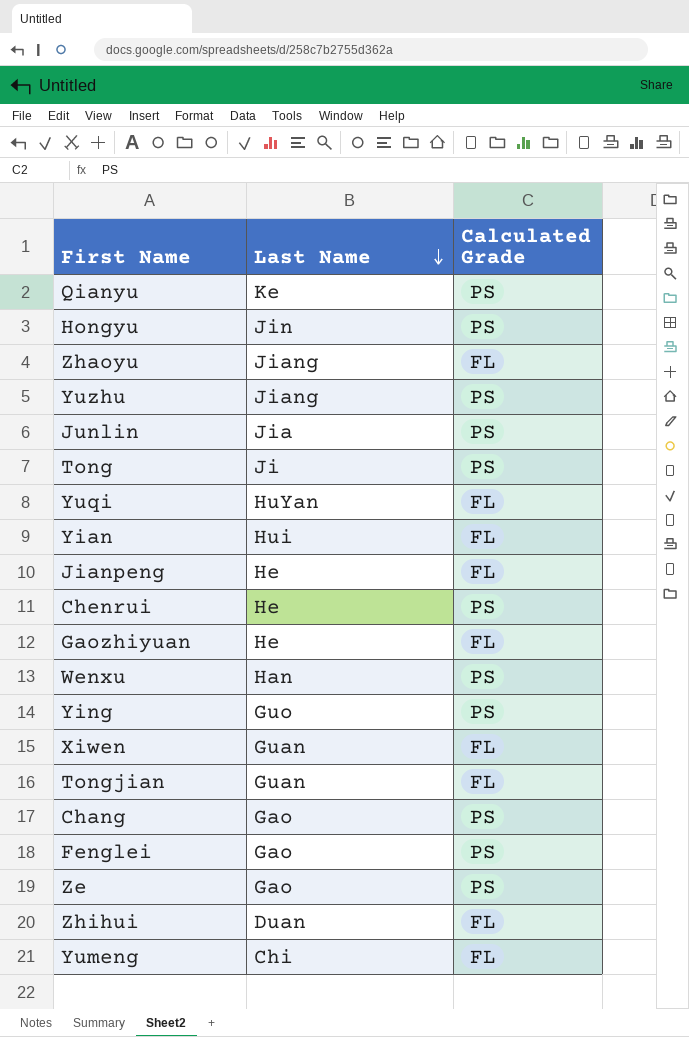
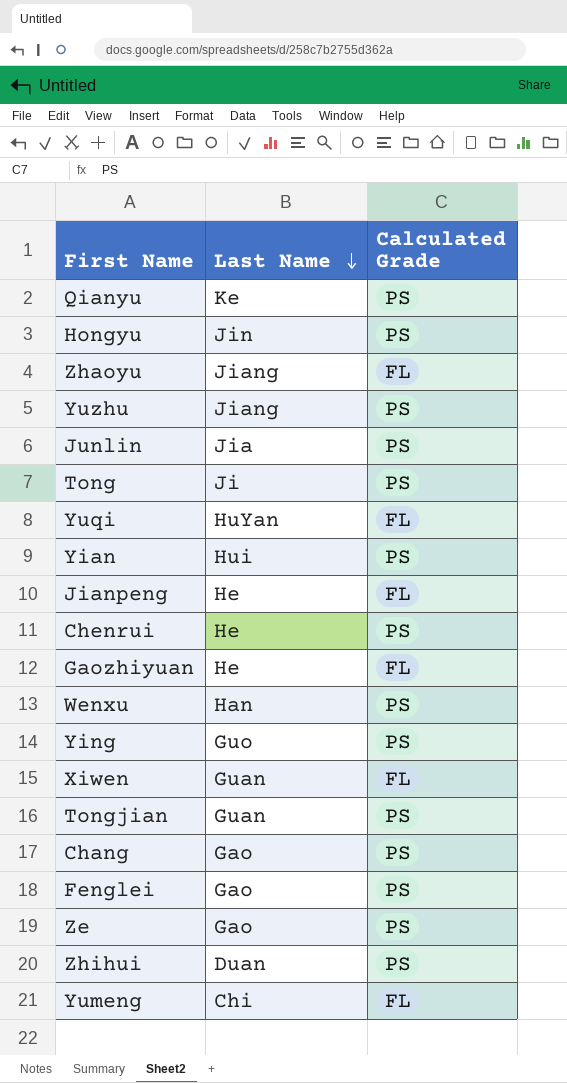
Yian | Calculated Grade: FL -> PS
Tongjian | Calculated Grade: FL -> PS
Zhihui | Calculated Grade: FL -> PS

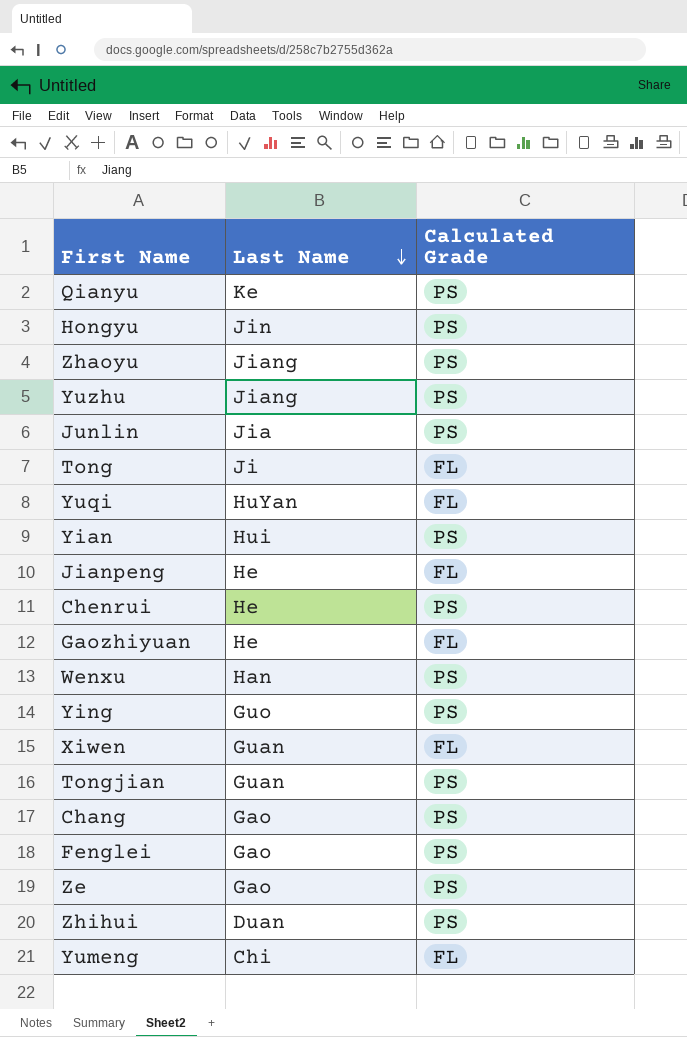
Zhaoyu | Calculated Grade: FL -> PS
Tong | Calculated Grade: PS -> FL

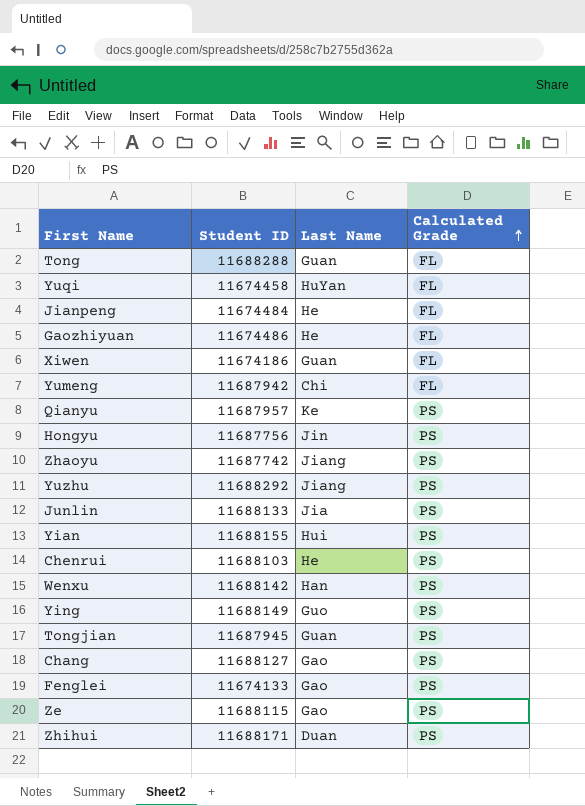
row order: Last Name descending -> Calculated Grade ascending
column Student ID | position: none -> 2
Tong | Last Name: Ji -> Guan

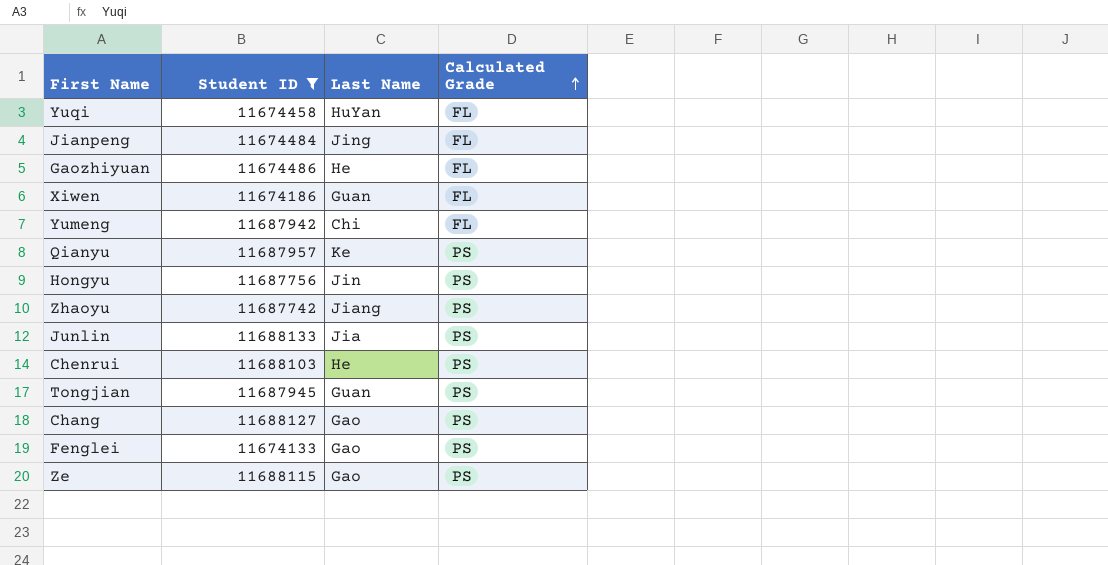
filter: none -> Student ID <= 11688133
Jianpeng | Last Name: He -> Jing

